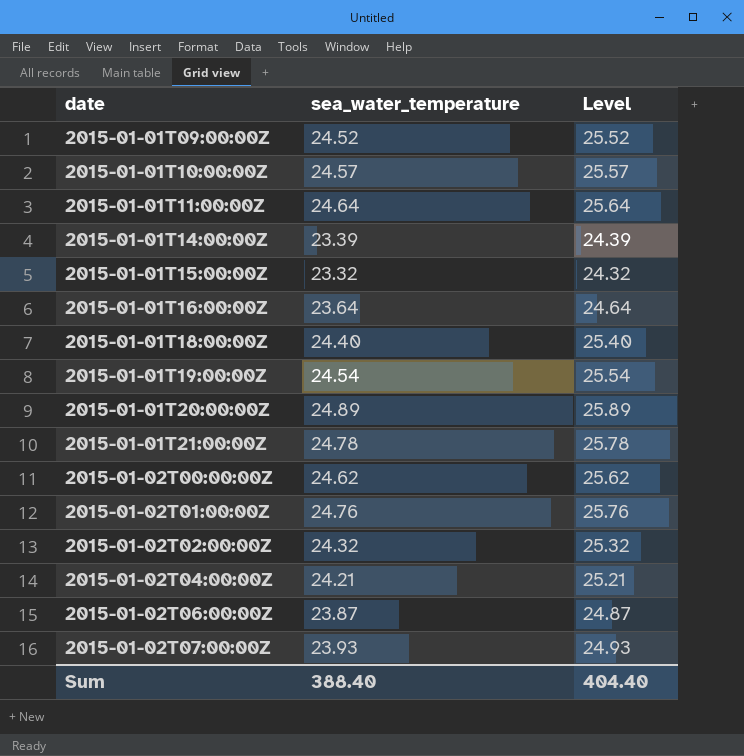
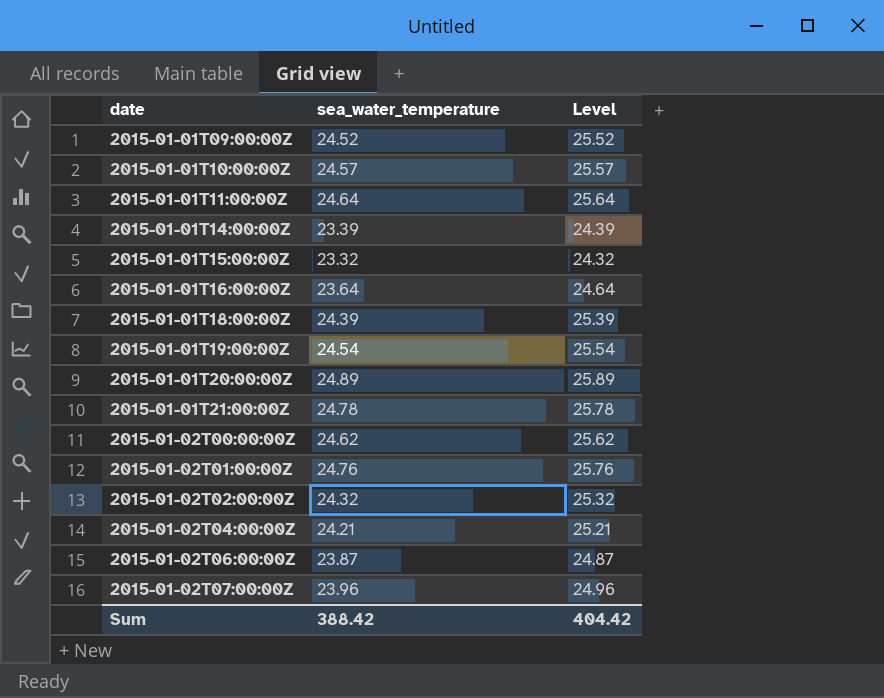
2015-01-01T18:00:00Z | sea_water_temperature: 24.40 -> 24.39
2015-01-01T18:00:00Z | Level: 25.40 -> 25.39
2015-01-02T07:00:00Z | sea_water_temperature: 23.93 -> 23.96
2015-01-02T07:00:00Z | Level: 24.93 -> 24.96
Sum | sea_water_temperature: 388.40 -> 388.42
Sum | Level: 404.40 -> 404.42

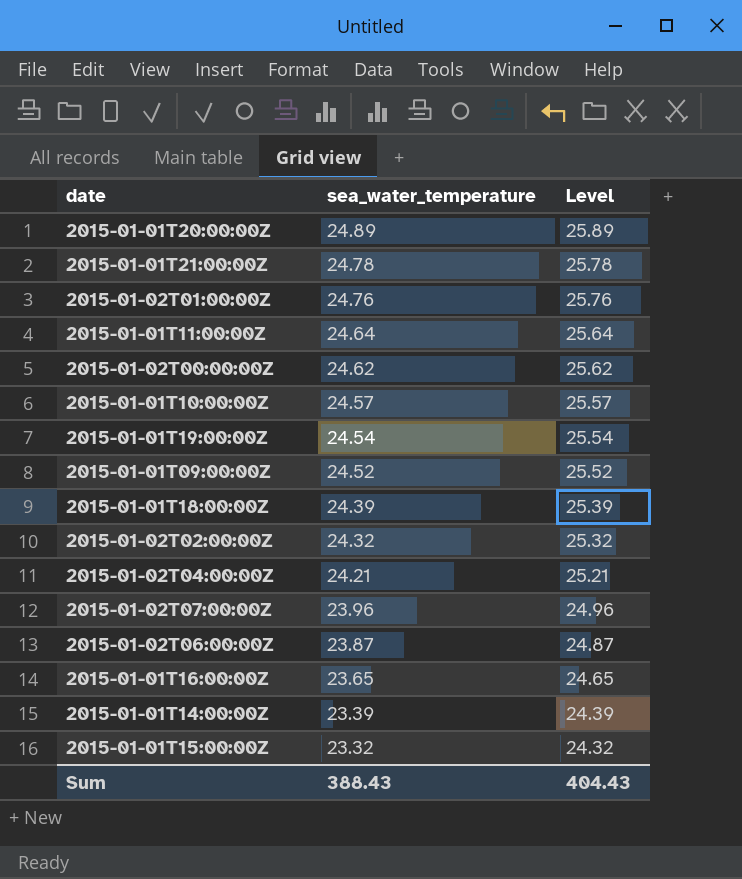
row order: date ascending -> sea_water_temperature descending
2015-01-01T16:00:00Z | sea_water_temperature: 23.64 -> 23.65
2015-01-01T16:00:00Z | Level: 24.64 -> 24.65
Sum | sea_water_temperature: 388.42 -> 388.43
Sum | Level: 404.42 -> 404.43

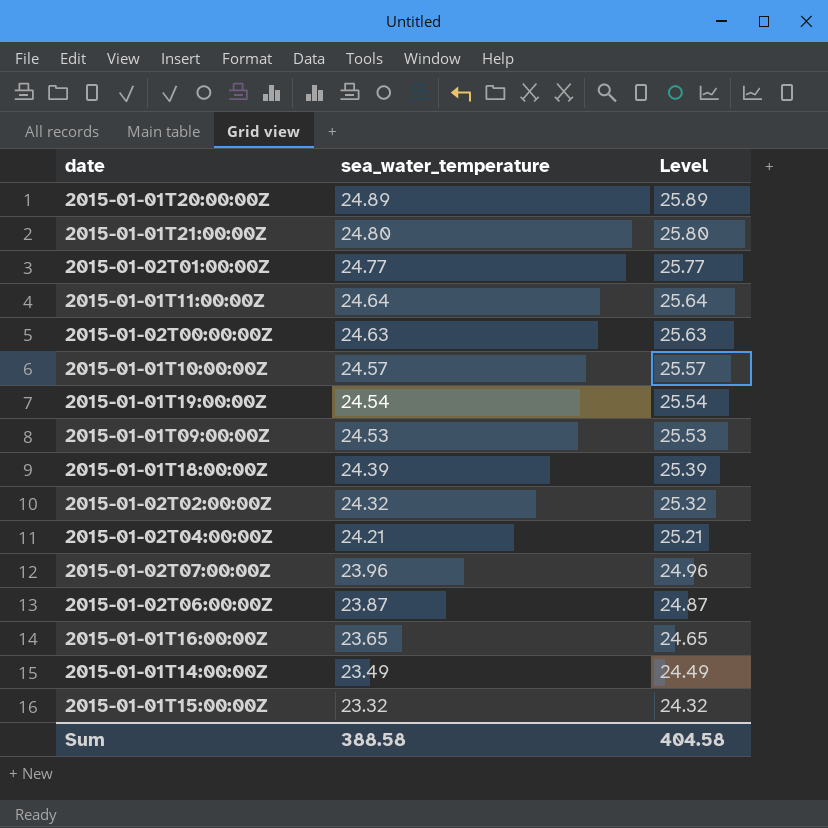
2015-01-01T21:00:00Z | sea_water_temperature: 24.78 -> 24.80
2015-01-01T21:00:00Z | Level: 25.78 -> 25.80
2015-01-02T01:00:00Z | sea_water_temperature: 24.76 -> 24.77
2015-01-02T01:00:00Z | Level: 25.76 -> 25.77
2015-01-02T00:00:00Z | sea_water_temperature: 24.62 -> 24.63
2015-01-02T00:00:00Z | Level: 25.62 -> 25.63
2015-01-01T09:00:00Z | sea_water_temperature: 24.52 -> 24.53
2015-01-01T09:00:00Z | Level: 25.52 -> 25.53
2015-01-01T14:00:00Z | sea_water_temperature: 23.39 -> 23.49
2015-01-01T14:00:00Z | Level: 24.39 -> 24.49
Sum | sea_water_temperature: 388.43 -> 388.58
Sum | Level: 404.43 -> 404.58

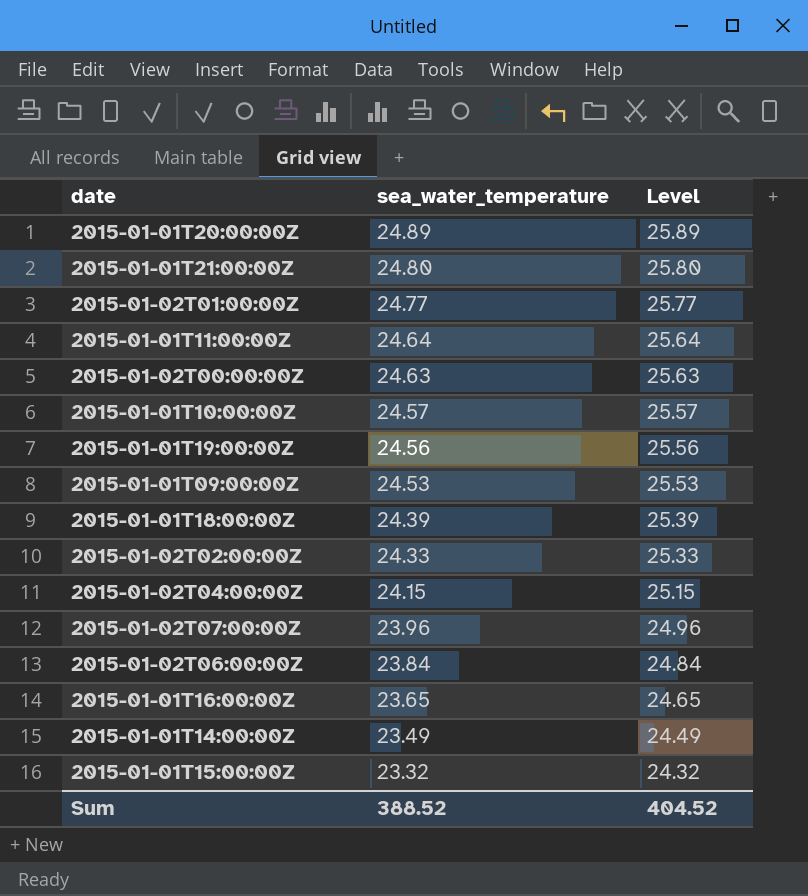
2015-01-01T19:00:00Z | sea_water_temperature: 24.54 -> 24.56
2015-01-01T19:00:00Z | Level: 25.54 -> 25.56
2015-01-02T02:00:00Z | sea_water_temperature: 24.32 -> 24.33
2015-01-02T02:00:00Z | Level: 25.32 -> 25.33
2015-01-02T04:00:00Z | sea_water_temperature: 24.21 -> 24.15
2015-01-02T04:00:00Z | Level: 25.21 -> 25.15
2015-01-02T06:00:00Z | sea_water_temperature: 23.87 -> 23.84
2015-01-02T06:00:00Z | Level: 24.87 -> 24.84
Sum | sea_water_temperature: 388.58 -> 388.52
Sum | Level: 404.58 -> 404.52

